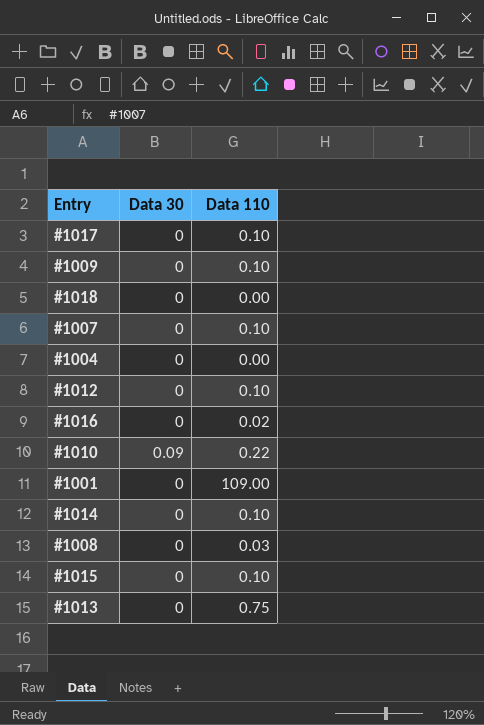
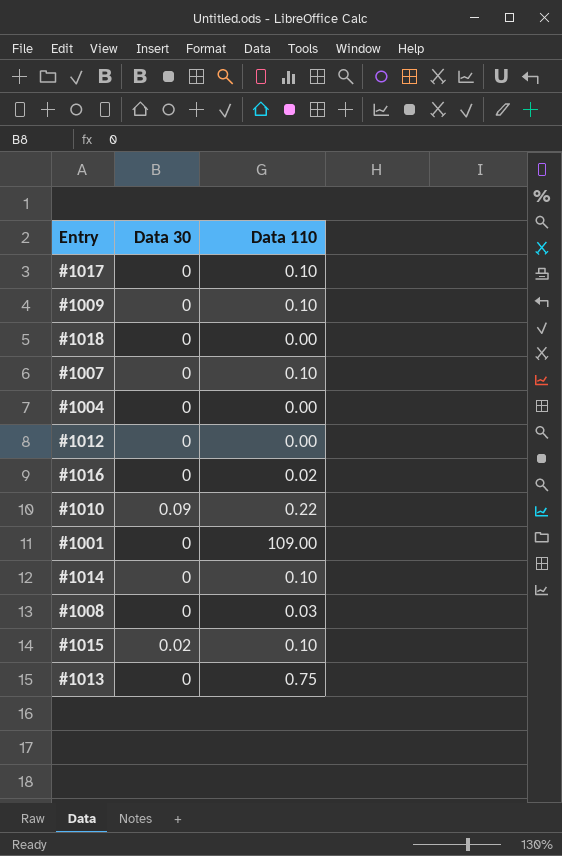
#1012 | Data 110: 0.10 -> 0.00
#1015 | Data 30: 0 -> 0.02

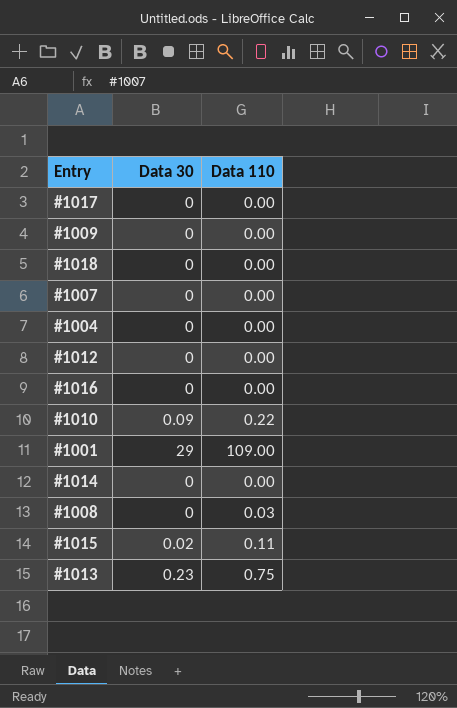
#1017 | Data 110: 0.10 -> 0.00
#1009 | Data 110: 0.10 -> 0.00
#1007 | Data 110: 0.10 -> 0.00
#1016 | Data 110: 0.02 -> 0.00
#1001 | Data 30: 0 -> 29
#1014 | Data 110: 0.10 -> 0.00
#1015 | Data 110: 0.10 -> 0.11
#1013 | Data 30: 0 -> 0.23

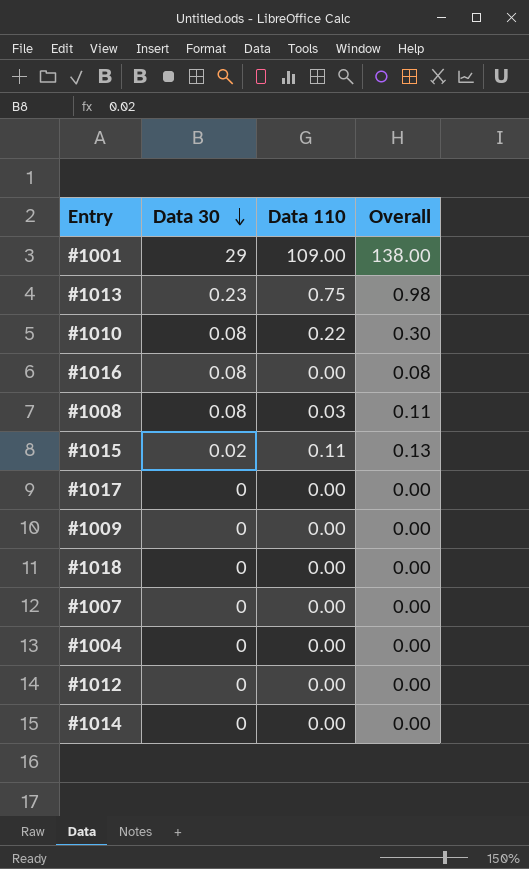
row order: none -> Data 30 descending
column Overall | formula: none -> [Data 30] + [Data 110]
#1010 | Data 30: 0.09 -> 0.08
#1016 | Data 30: 0 -> 0.08
#1008 | Data 30: 0 -> 0.08

